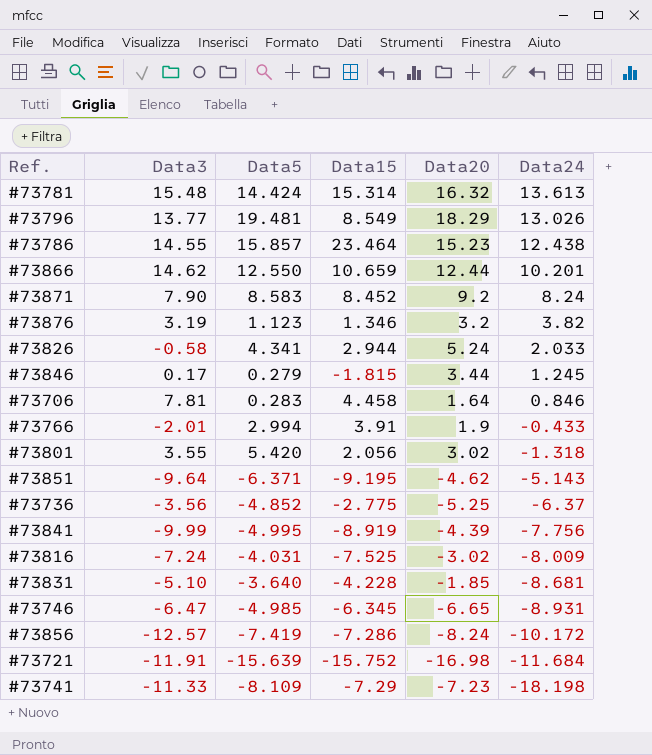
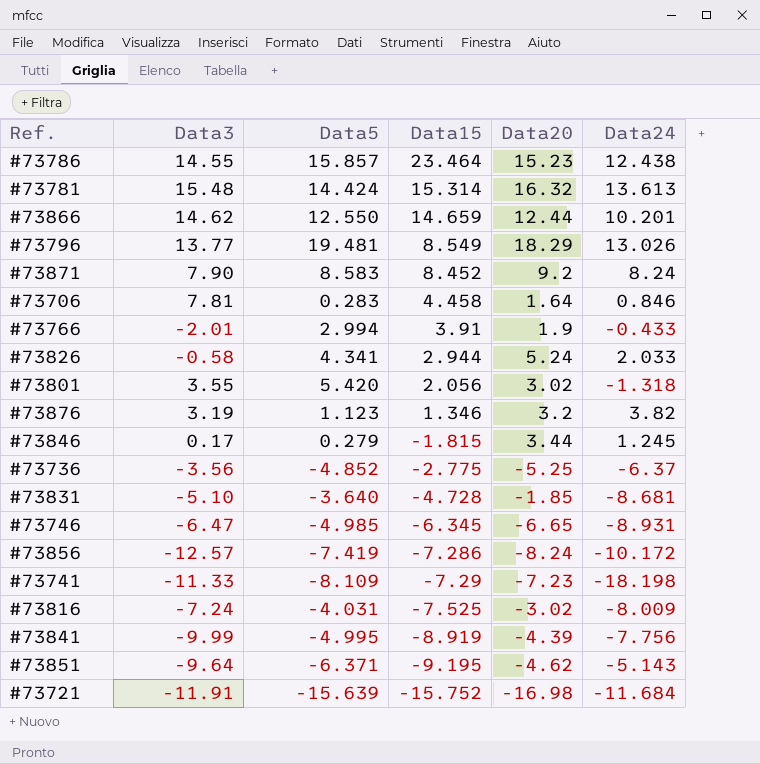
row order: Data24 descending -> Data15 descending
#73866 | Data15: 10.659 -> 14.659
#73831 | Data15: -4.228 -> -4.728

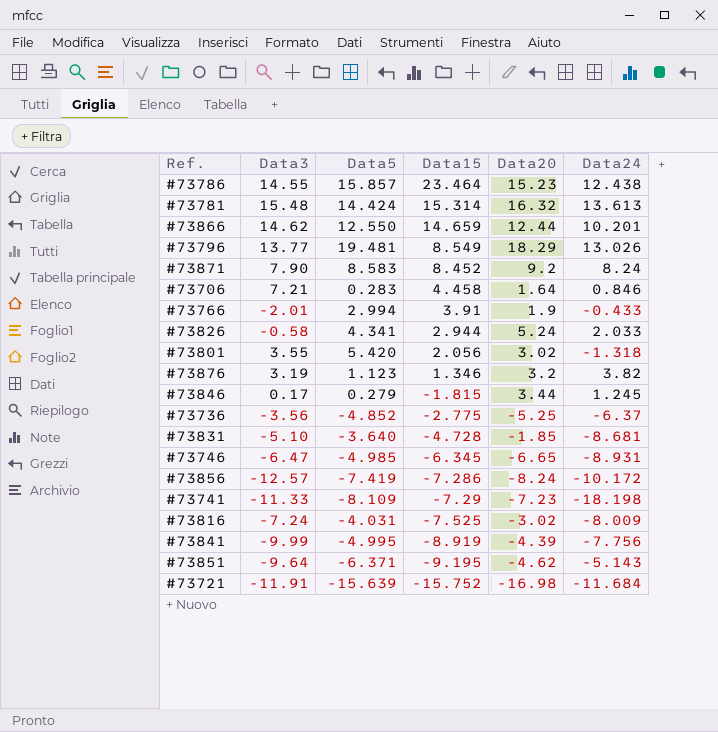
#73706 | Data3: 7.81 -> 7.21

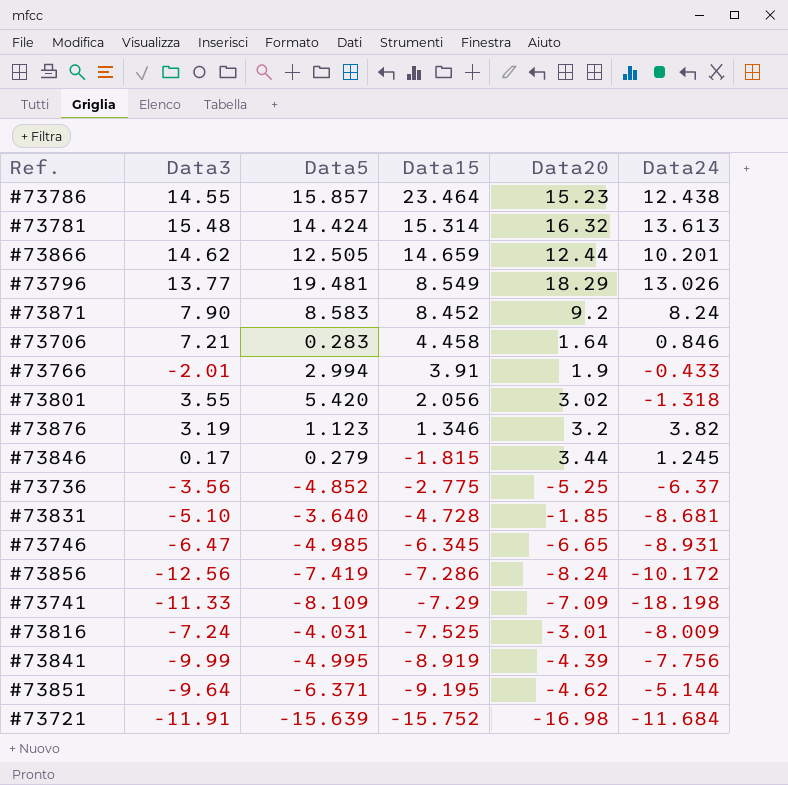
row #73826: -0.58 | 4.341 | 2.944 | 5.24 | 2.033 -> none
#73866 | Data5: 12.550 -> 12.505
#73856 | Data3: -12.57 -> -12.56
#73741 | Data20: -7.23 -> -7.09
#73816 | Data20: -3.02 -> -3.01
#73851 | Data24: -5.143 -> -5.144

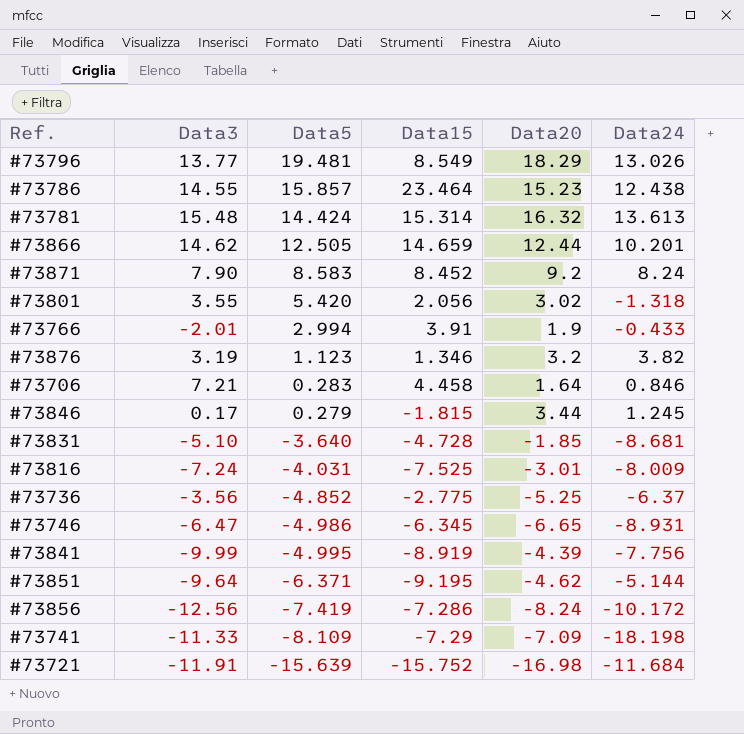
row order: Data15 descending -> Data5 descending
#73746 | Data5: -4.985 -> -4.986

